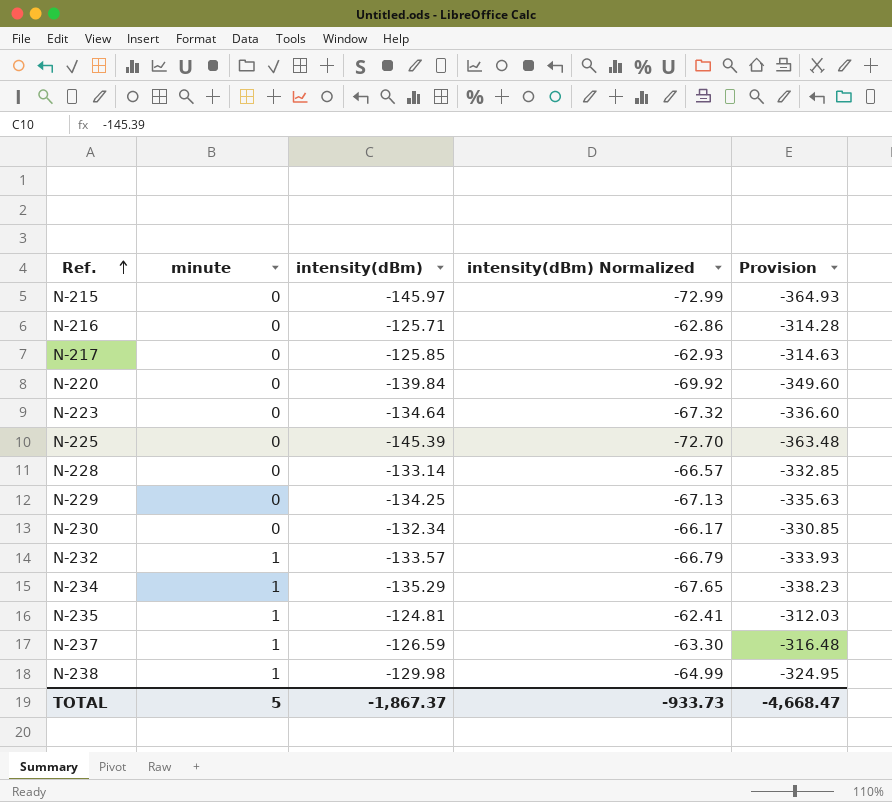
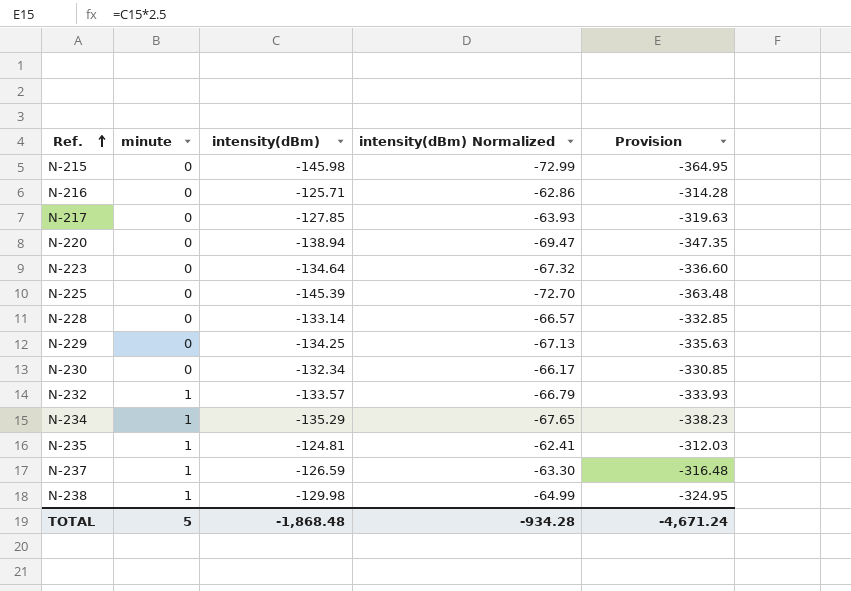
N-215 | intensity(dBm): -145.97 -> -145.98
N-215 | Provision: -364.93 -> -364.95
N-217 | intensity(dBm): -125.85 -> -127.85
N-217 | intensity(dBm) Normalized: -62.93 -> -63.93
N-217 | Provision: -314.63 -> -319.63
N-220 | intensity(dBm): -139.84 -> -138.94
N-220 | intensity(dBm) Normalized: -69.92 -> -69.47
N-220 | Provision: -349.60 -> -347.35
TOTAL | intensity(dBm): -1,867.37 -> -1,868.48
TOTAL | intensity(dBm) Normalized: -933.73 -> -934.28
TOTAL | Provision: -4,668.47 -> -4,671.24

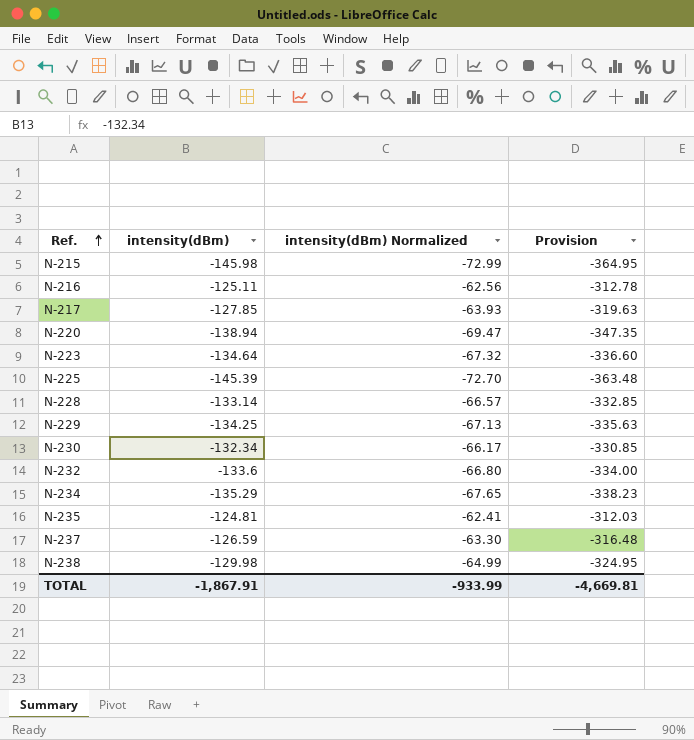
column minute | position: 2 -> none
N-216 | intensity(dBm): -125.71 -> -125.11
N-216 | intensity(dBm) Normalized: -62.86 -> -62.56
N-216 | Provision: -314.28 -> -312.78
N-232 | intensity(dBm): -133.57 -> -133.6
N-232 | intensity(dBm) Normalized: -66.79 -> -66.80
N-232 | Provision: -333.93 -> -334.00
TOTAL | intensity(dBm): -1,868.48 -> -1,867.91
TOTAL | intensity(dBm) Normalized: -934.28 -> -933.99
TOTAL | Provision: -4,671.24 -> -4,669.81

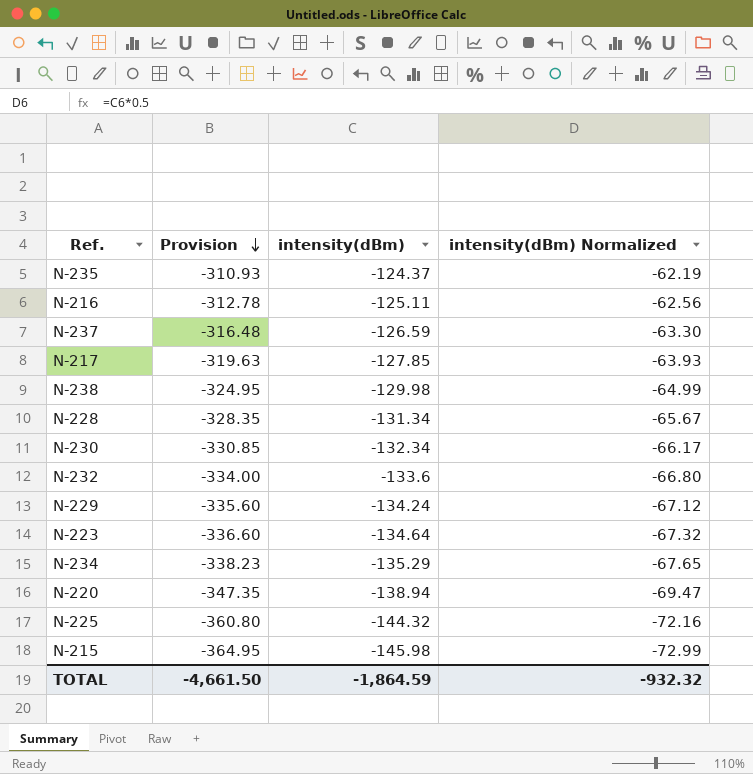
row order: Ref. ascending -> Provision descending
column Provision | position: 4 -> 2
N-235 | Provision: -312.03 -> -310.93
N-235 | intensity(dBm): -124.81 -> -124.37
N-235 | intensity(dBm) Normalized: -62.41 -> -62.19
N-228 | Provision: -332.85 -> -328.35
N-228 | intensity(dBm): -133.14 -> -131.34
N-228 | intensity(dBm) Normalized: -66.57 -> -65.67
N-229 | Provision: -335.63 -> -335.60
N-229 | intensity(dBm): -134.25 -> -134.24
N-229 | intensity(dBm) Normalized: -67.13 -> -67.12
N-225 | Provision: -363.48 -> -360.80
N-225 | intensity(dBm): -145.39 -> -144.32
N-225 | intensity(dBm) Normalized: -72.70 -> -72.16
TOTAL | Provision: -4,669.81 -> -4,661.50
TOTAL | intensity(dBm): -1,867.91 -> -1,864.59
TOTAL | intensity(dBm) Normalized: -933.99 -> -932.32

